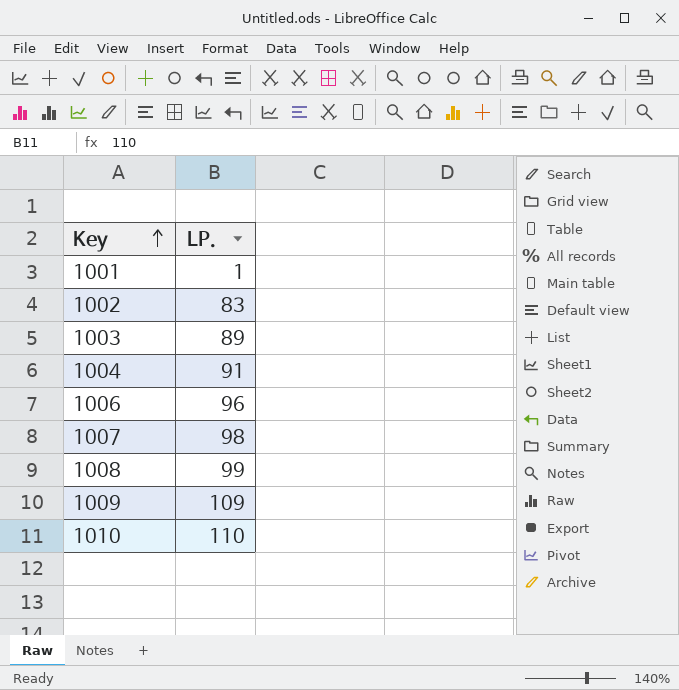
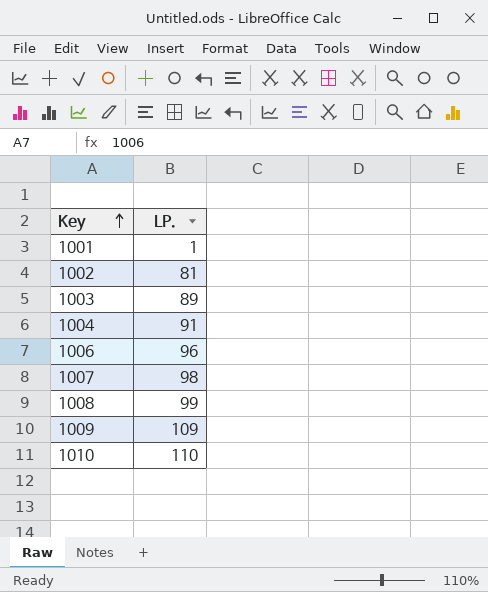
1002 | LP.: 83 -> 81

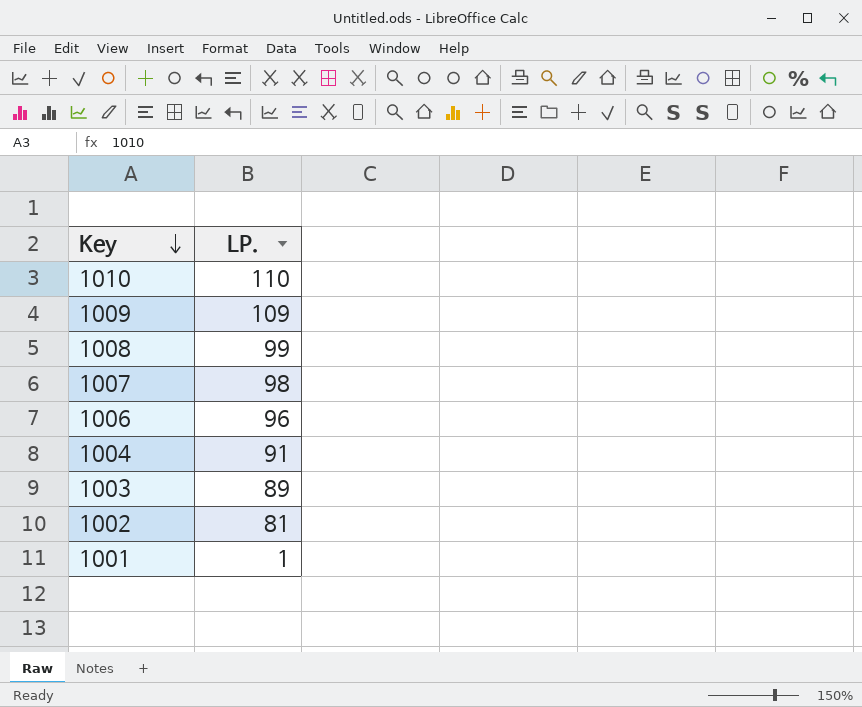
row order: Key ascending -> Key descending

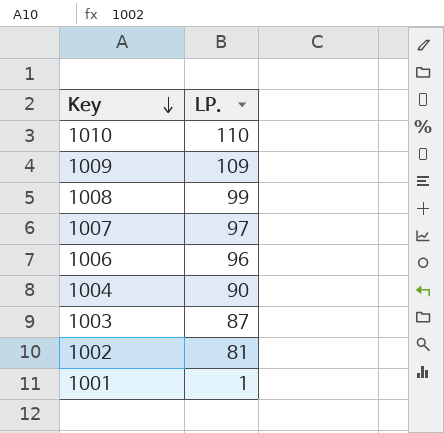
1007 | LP.: 98 -> 97
1004 | LP.: 91 -> 90
1003 | LP.: 89 -> 87

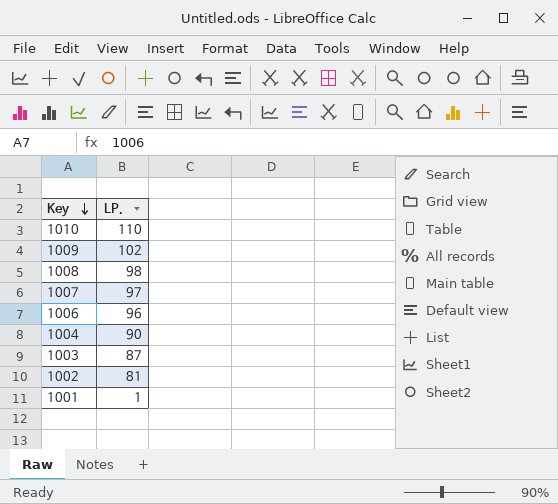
1009 | LP.: 109 -> 102
1008 | LP.: 99 -> 98

